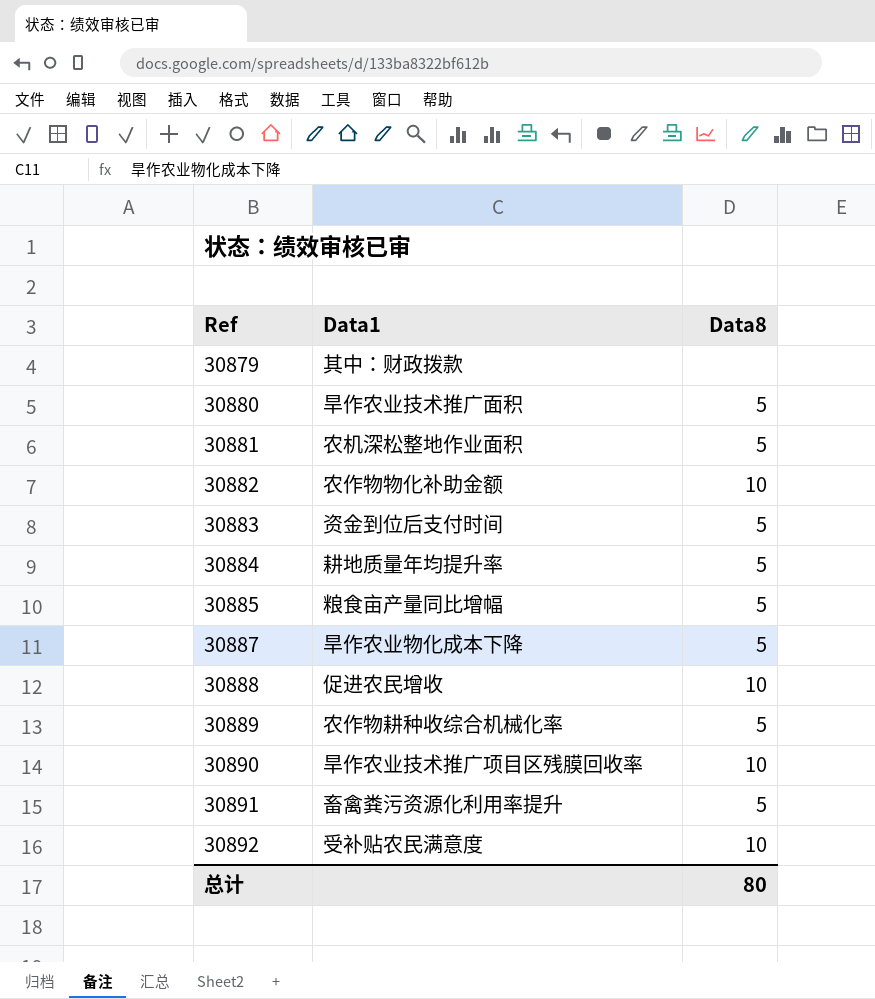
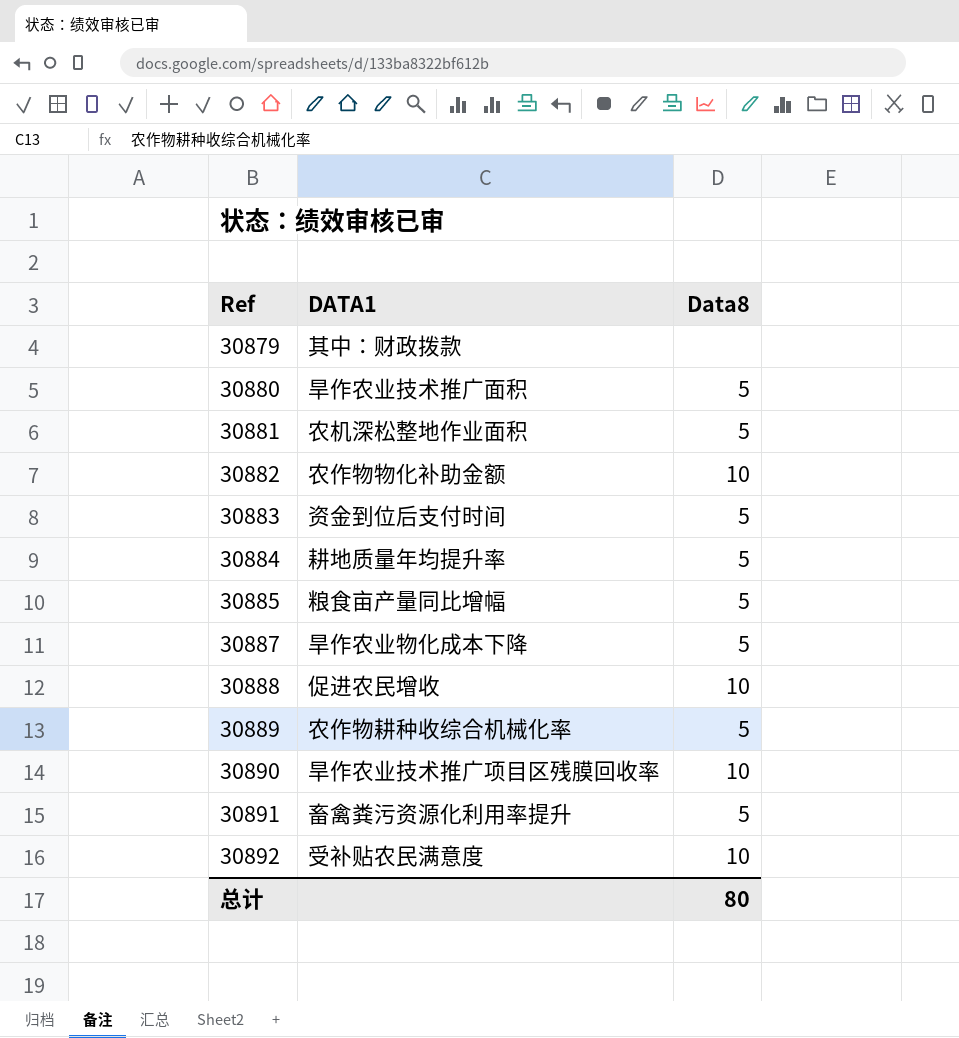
column name: Data1 -> DATA1

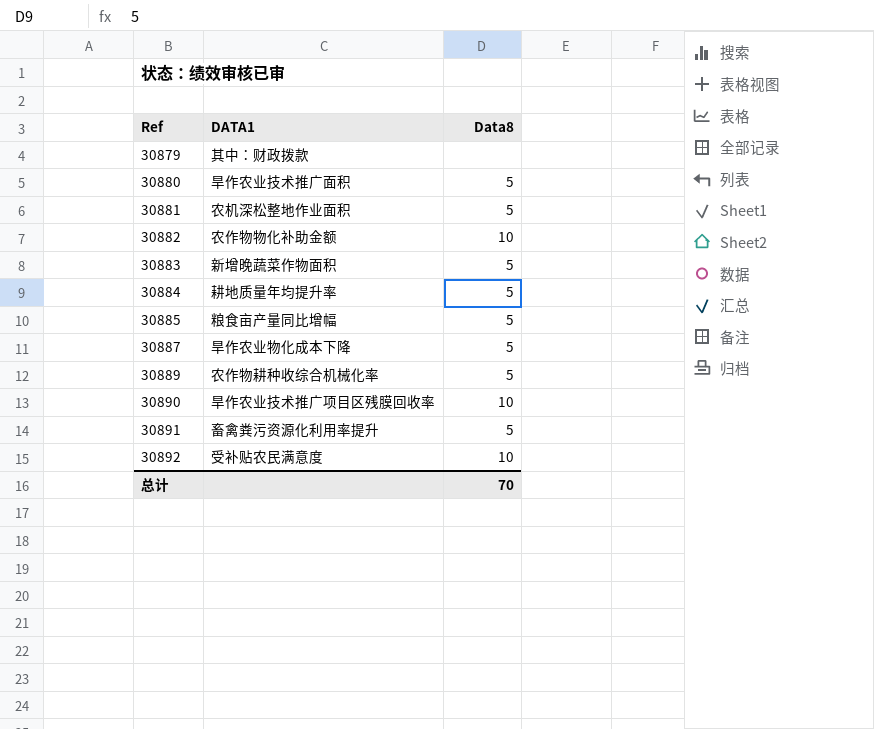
row 30888: 促进农民增收 | 10 -> none
30883 | DATA1: 资金到位后支付时间 -> 新增晚蔬菜作物面积
总计 | Data8: 80 -> 70

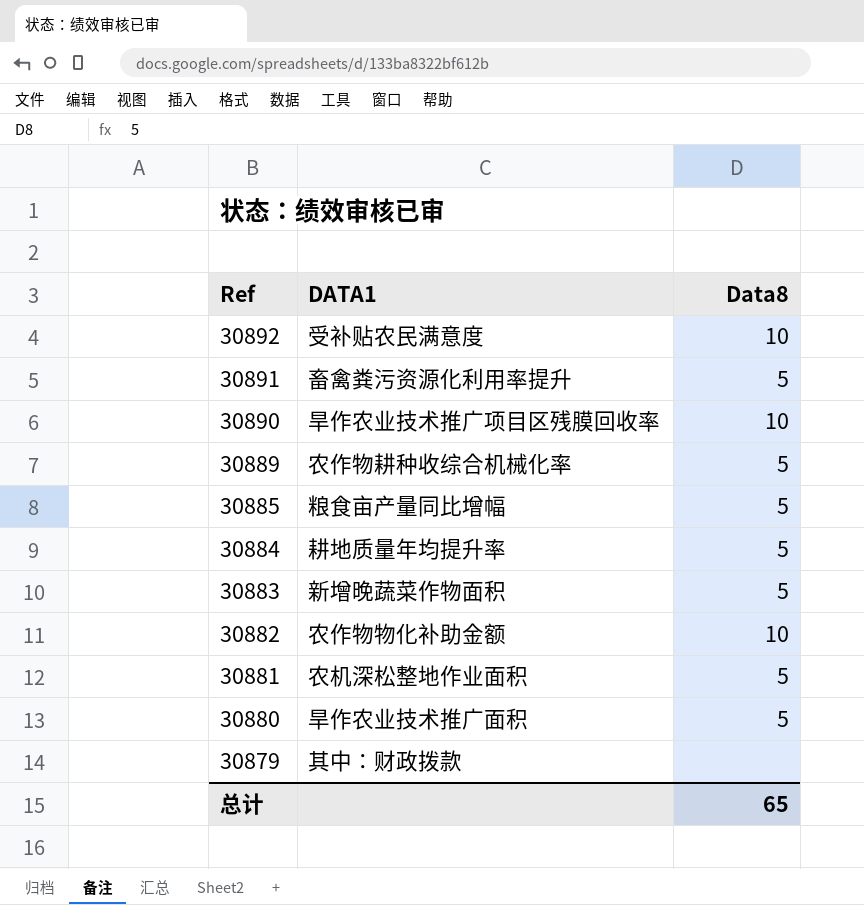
row order: Ref ascending -> Ref descending
row 30887: 旱作农业物化成本下降 | 5 -> none
总计 | Data8: 70 -> 65

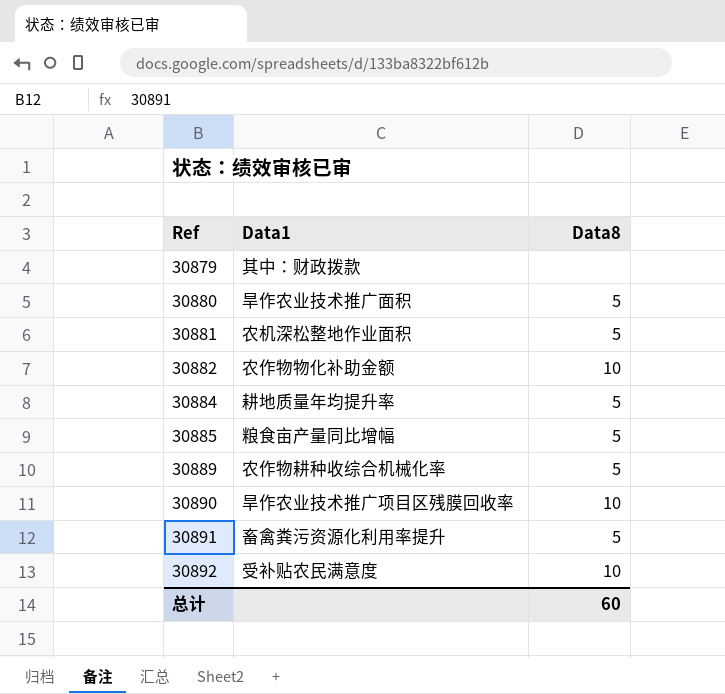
row order: Ref descending -> Ref ascending
column name: DATA1 -> Data1
row 30883: 新增晚蔬菜作物面积 | 5 -> none
总计 | Data8: 65 -> 60

